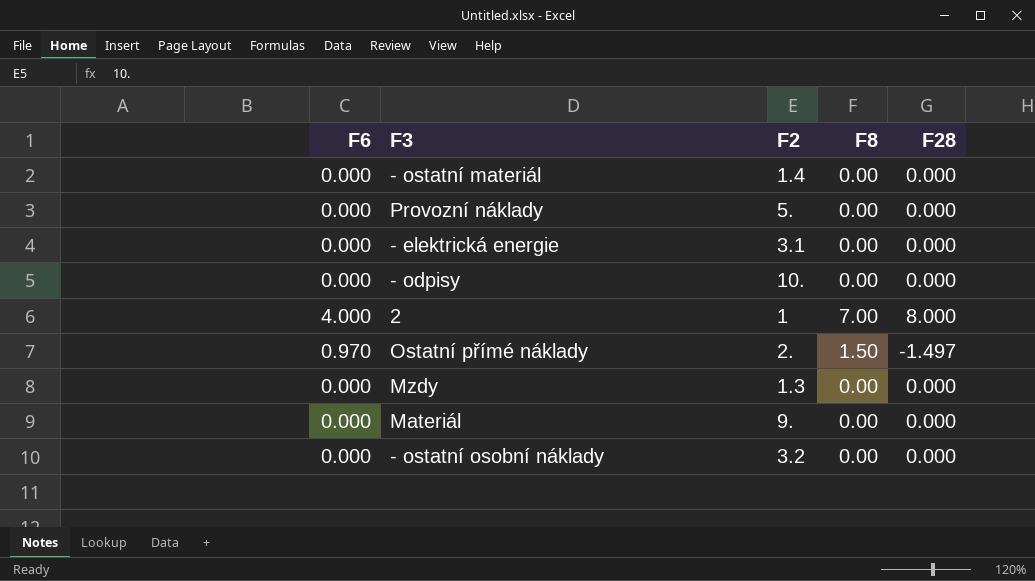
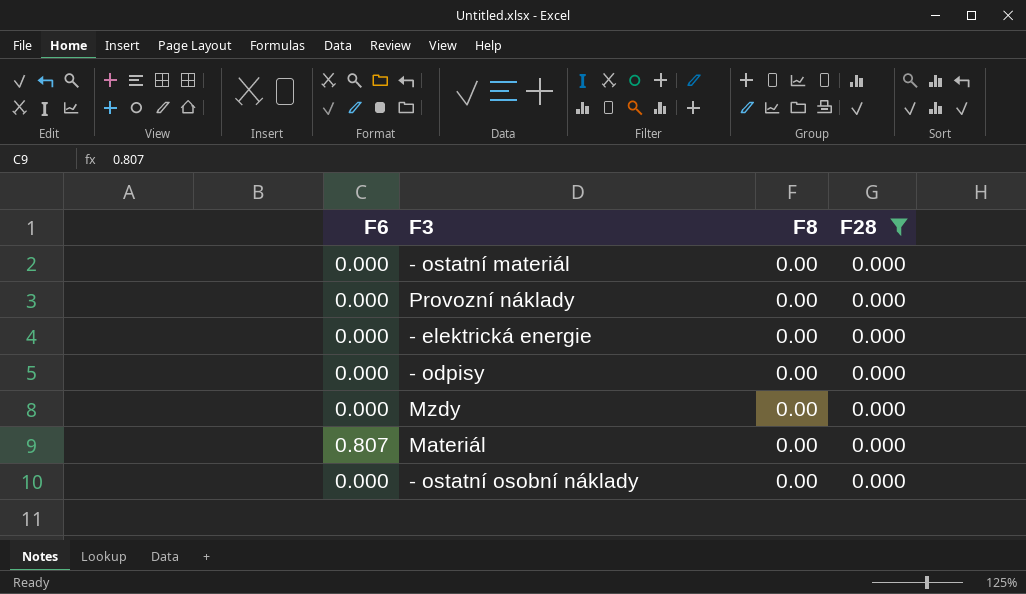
filter: none -> F28 = 0.000
column F2 | position: 3 -> none
Materiál | F6: 0.000 -> 0.807

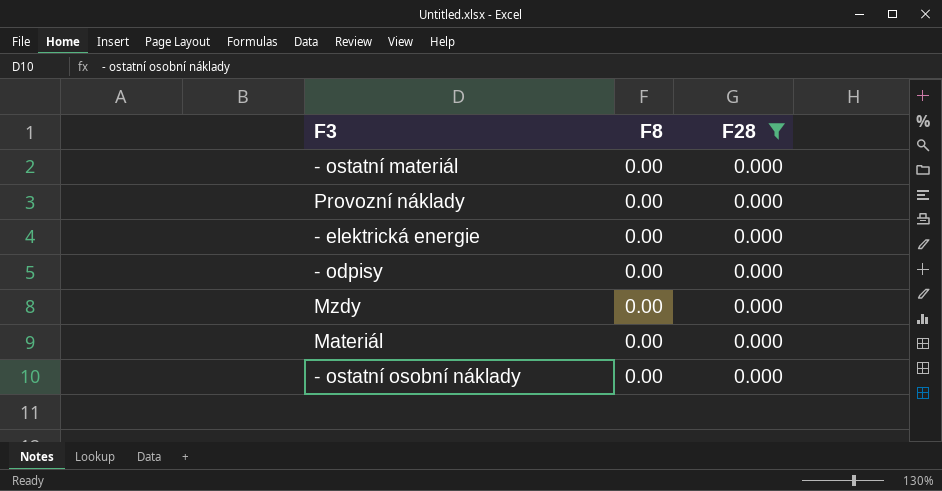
column F6 | position: 1 -> none

